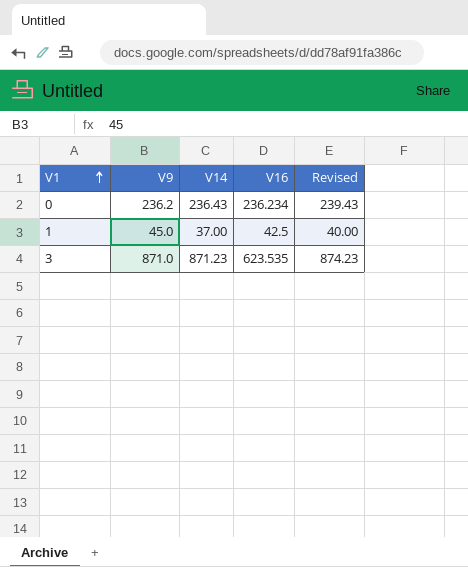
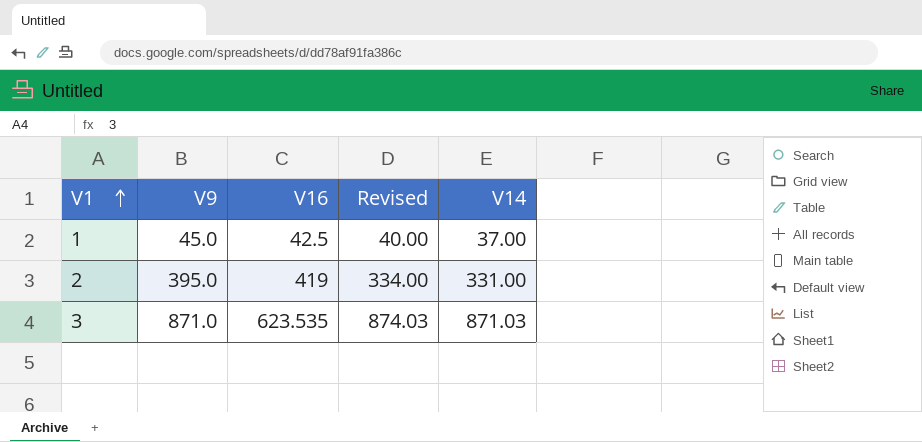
column V14 | position: 3 -> 5
row 0: 236.2 | 236.43 | 236.234 | 239.43 -> none
row 2: none -> 395.0 | 419 | 334.00 | 331.00
3 | Revised: 874.23 -> 874.03
3 | V14: 871.23 -> 871.03

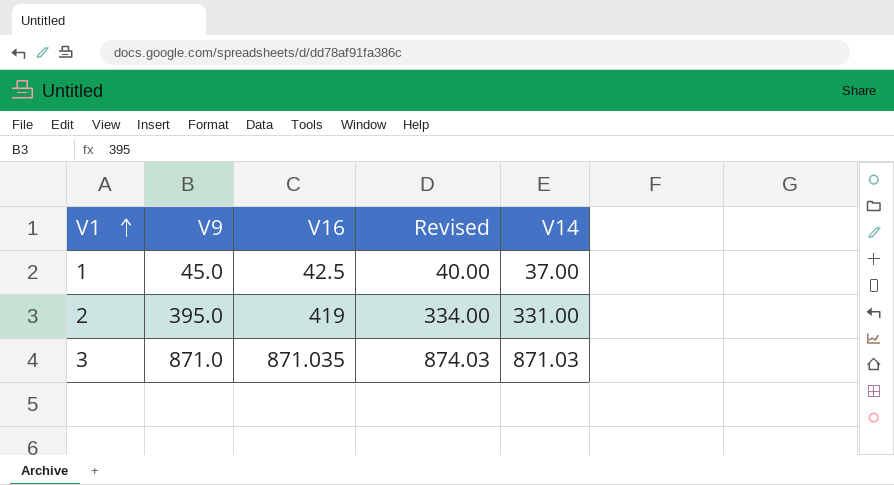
3 | V16: 623.535 -> 871.035

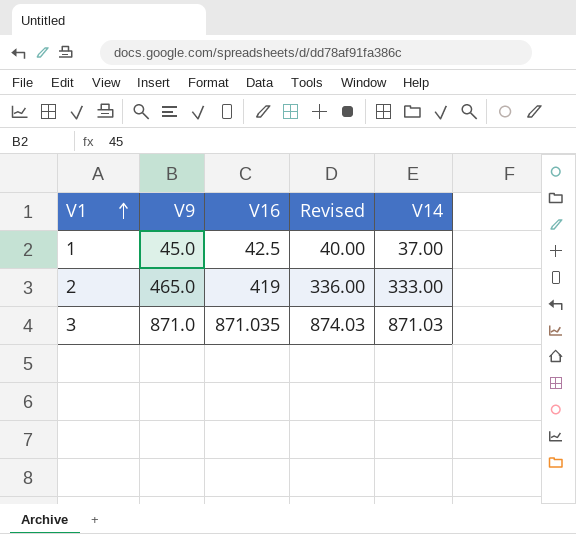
2 | V9: 395.0 -> 465.0
2 | Revised: 334.00 -> 336.00
2 | V14: 331.00 -> 333.00

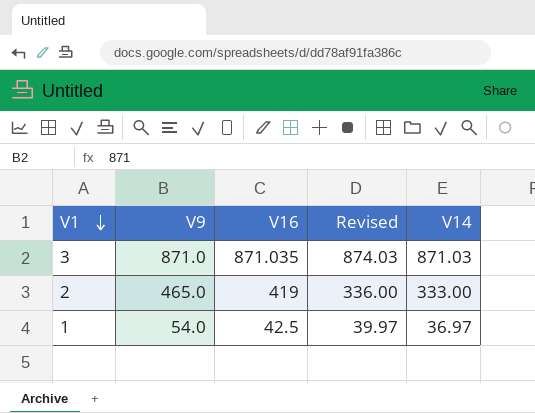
row order: V1 ascending -> V1 descending
1 | V9: 45.0 -> 54.0
1 | Revised: 40.00 -> 39.97
1 | V14: 37.00 -> 36.97

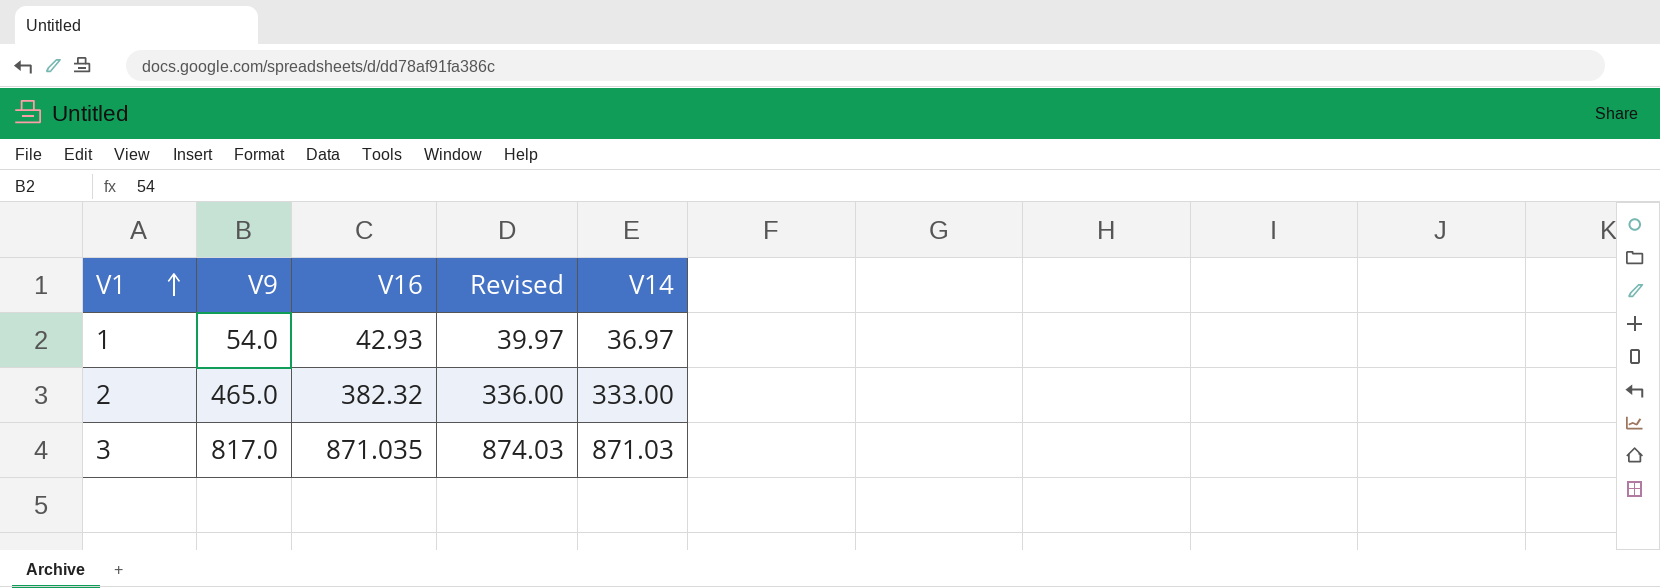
row order: V1 descending -> V1 ascending
1 | V16: 42.5 -> 42.93
2 | V16: 419 -> 382.32
3 | V9: 871.0 -> 817.0

